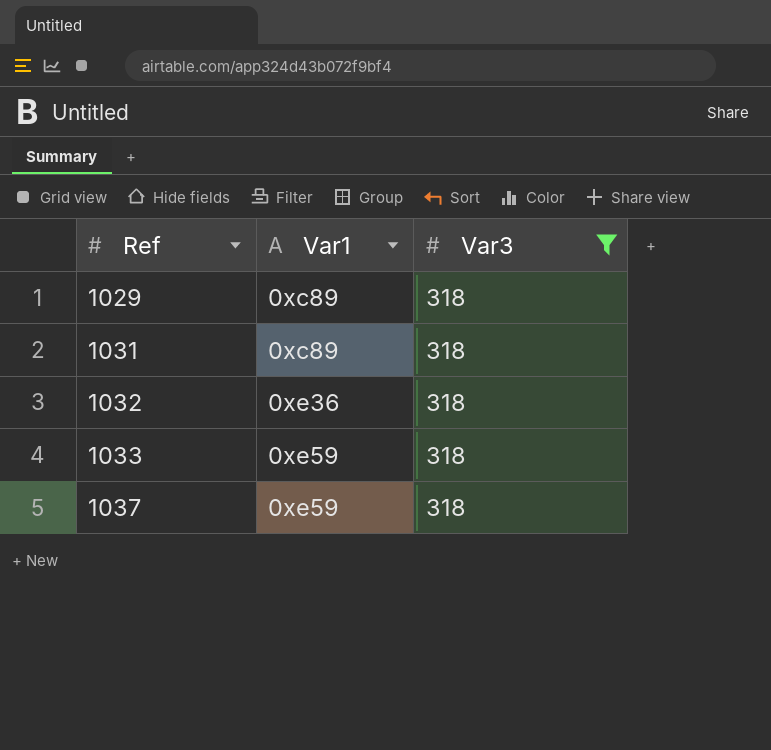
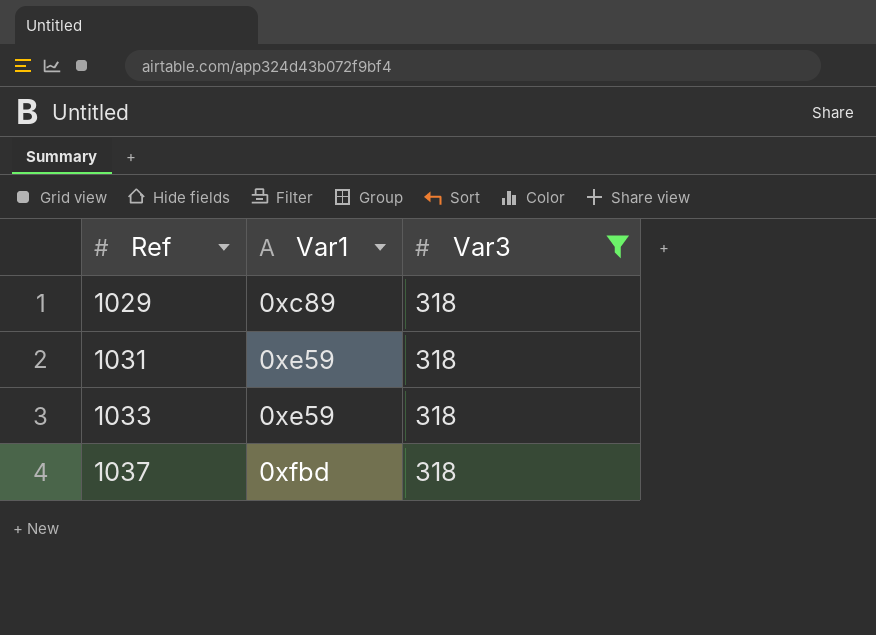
row 1032: 0xe36 | 318 -> none
1031 | Var1: 0xc89 -> 0xe59
1037 | Var1: 0xe59 -> 0xfbd

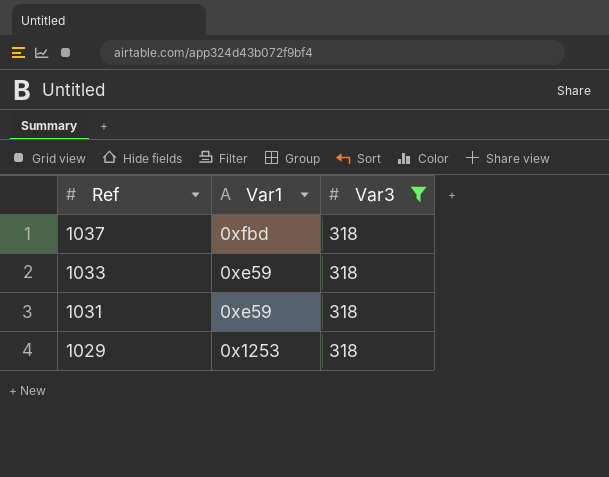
row order: Ref ascending -> Ref descending
1029 | Var1: 0xc89 -> 0x1253

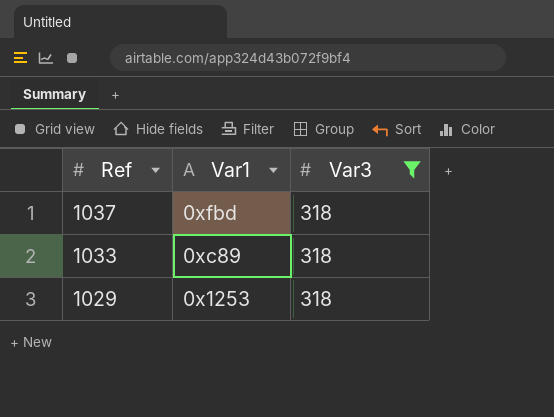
row 1031: 0xe59 | 318 -> none
1033 | Var1: 0xe59 -> 0xc89

